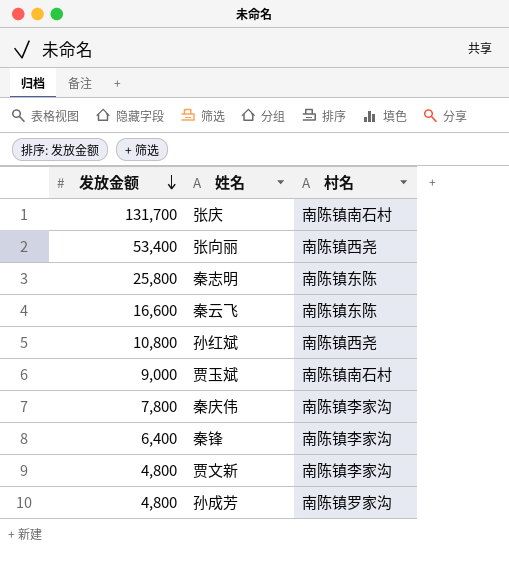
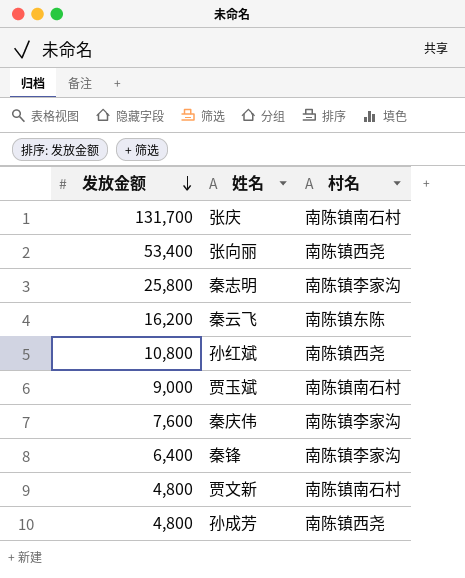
秦志明 | 村名: 南陈镇东陈 -> 南陈镇李家沟
秦云飞 | 发放金额: 16,600 -> 16,200
秦庆伟 | 发放金额: 7,800 -> 7,600
贾文新 | 村名: 南陈镇李家沟 -> 南陈镇南石村
孙成芳 | 村名: 南陈镇罗家沟 -> 南陈镇西尧

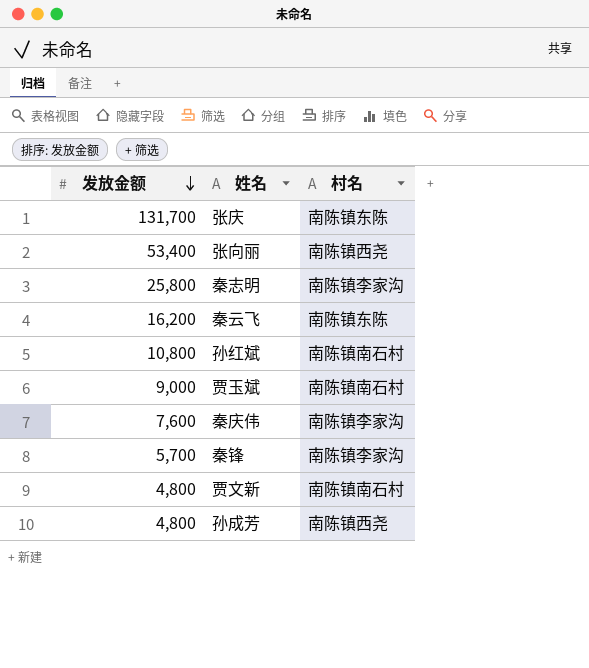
张庆 | 村名: 南陈镇南石村 -> 南陈镇东陈
孙红斌 | 村名: 南陈镇西尧 -> 南陈镇南石村
秦锋 | 发放金额: 6,400 -> 5,700

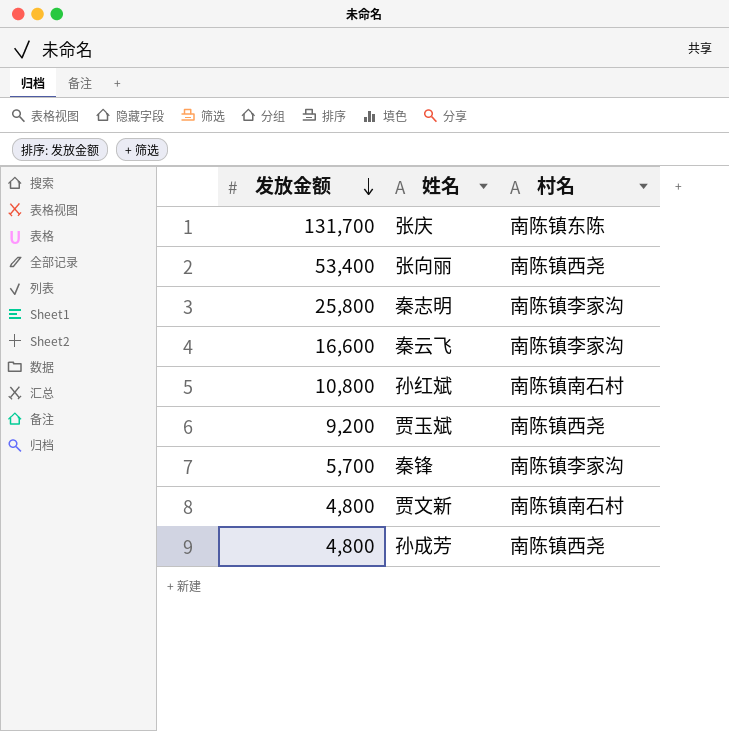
row 秦庆伟: 7,600 | 南陈镇李家沟 -> none
秦云飞 | 发放金额: 16,200 -> 16,600
秦云飞 | 村名: 南陈镇东陈 -> 南陈镇李家沟
贾玉斌 | 发放金额: 9,000 -> 9,200
贾玉斌 | 村名: 南陈镇南石村 -> 南陈镇西尧

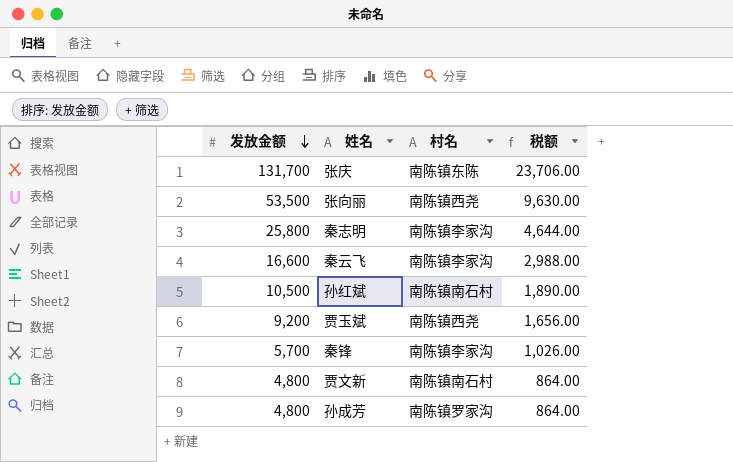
column 税额 | formula: none -> [发放金额] * 0.18
张向丽 | 发放金额: 53,400 -> 53,500
孙红斌 | 发放金额: 10,800 -> 10,500
孙成芳 | 村名: 南陈镇西尧 -> 南陈镇罗家沟

